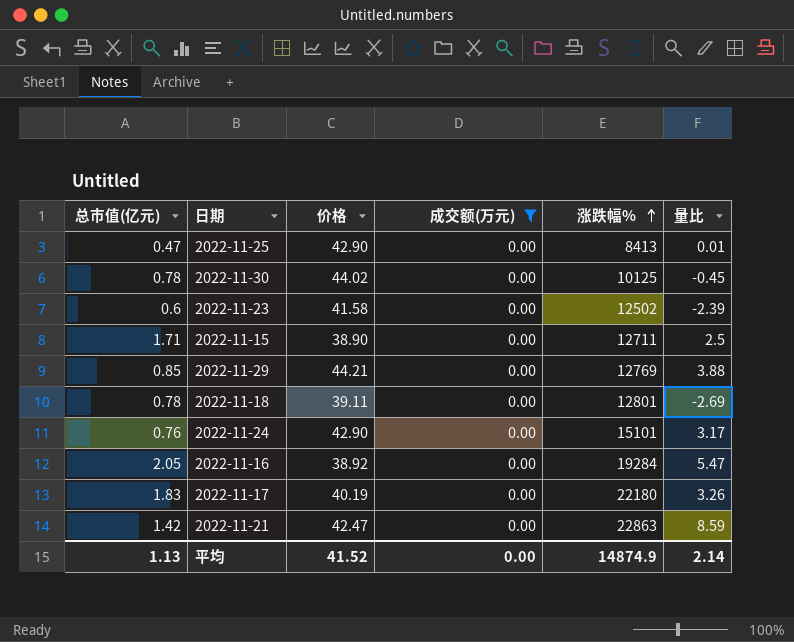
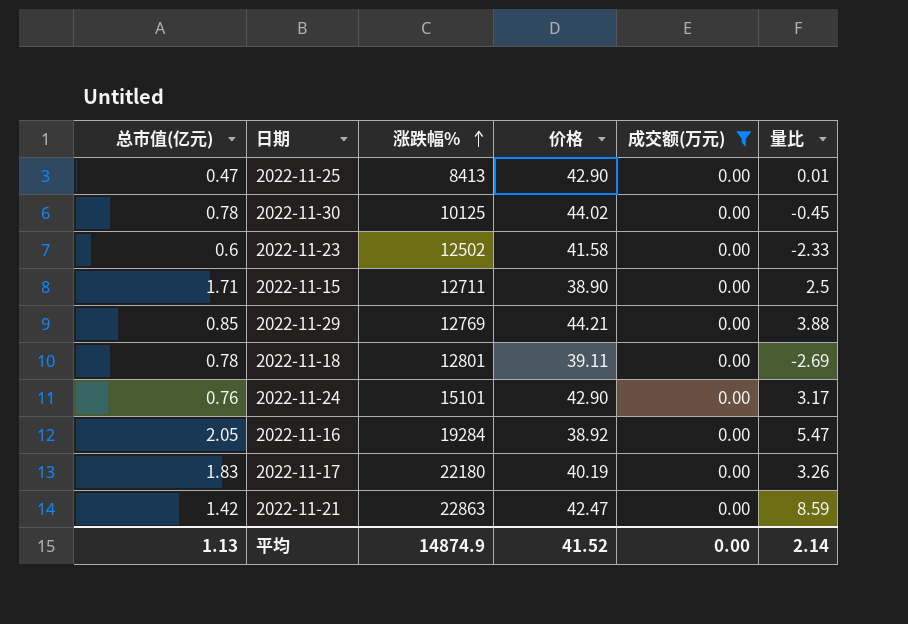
column 涨跌幅% | position: 5 -> 3
2022-11-23 | 量比: -2.39 -> -2.33

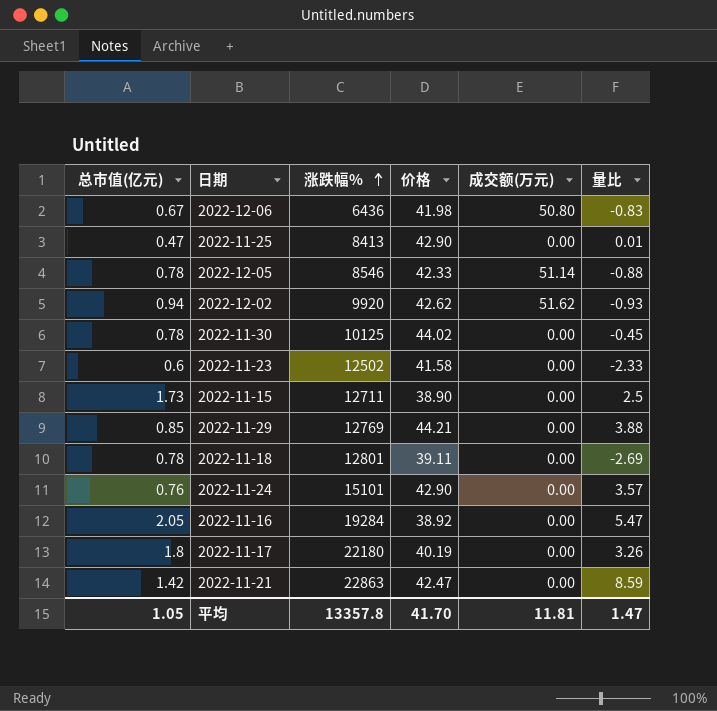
filter: 成交额(万元) = 0.00 -> none
2022-11-15 | 总市值(亿元): 1.71 -> 1.73
2022-11-24 | 量比: 3.17 -> 3.57
2022-11-17 | 总市值(亿元): 1.83 -> 1.8
平均 | 总市值(亿元): 1.13 -> 1.05
平均 | 涨跌幅%: 14874.9 -> 13357.8
平均 | 价格: 41.52 -> 41.70
平均 | 成交额(万元): 0.00 -> 11.81
平均 | 量比: 2.14 -> 1.47

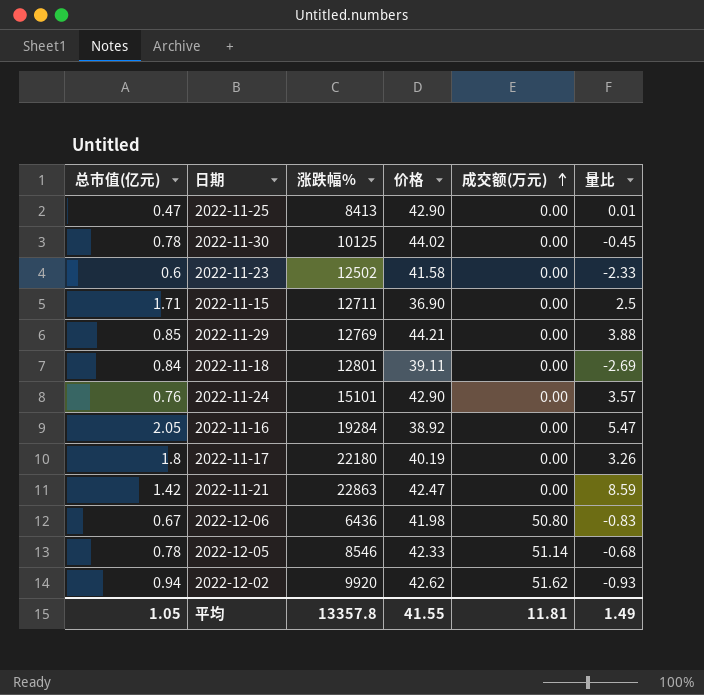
row order: 涨跌幅% ascending -> 成交额(万元) ascending
2022-11-15 | 总市值(亿元): 1.73 -> 1.71
2022-11-15 | 价格: 38.90 -> 36.90
2022-11-18 | 总市值(亿元): 0.78 -> 0.84
2022-12-05 | 量比: -0.88 -> -0.68
平均 | 价格: 41.70 -> 41.55
平均 | 量比: 1.47 -> 1.49

